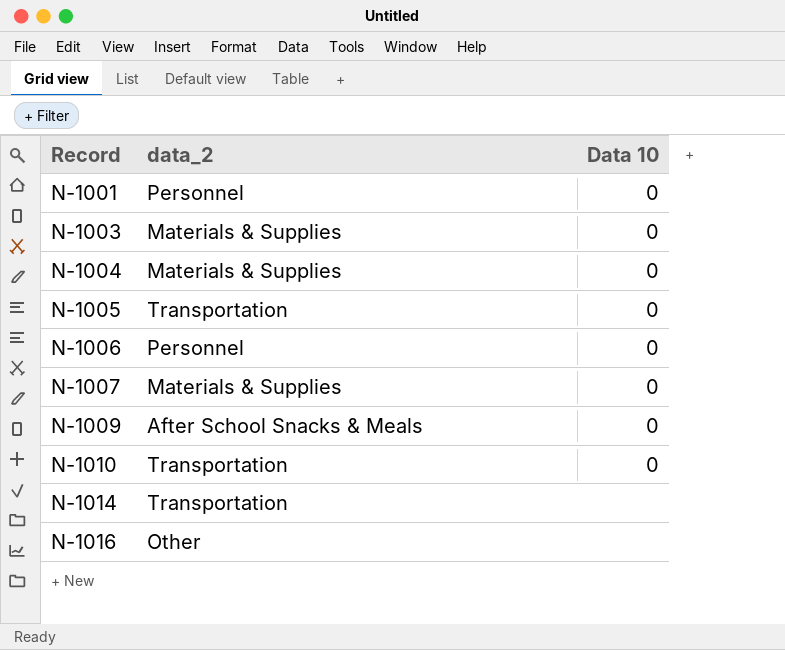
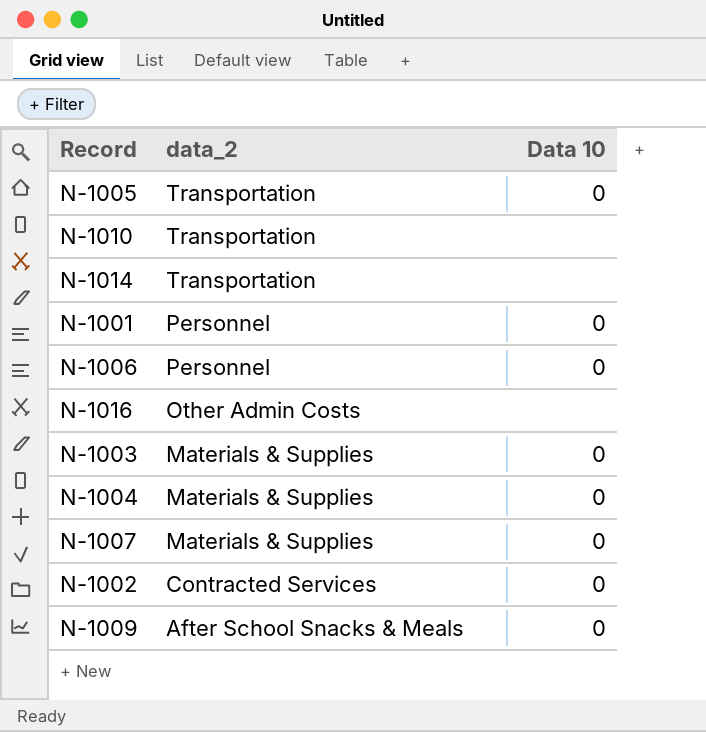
row order: Record ascending -> data_2 descending
N-1010 | Data 10: 0 -> none
N-1016 | data_2: Other -> Other Admin Costs
row N-1002: none -> Contracted Services | 0

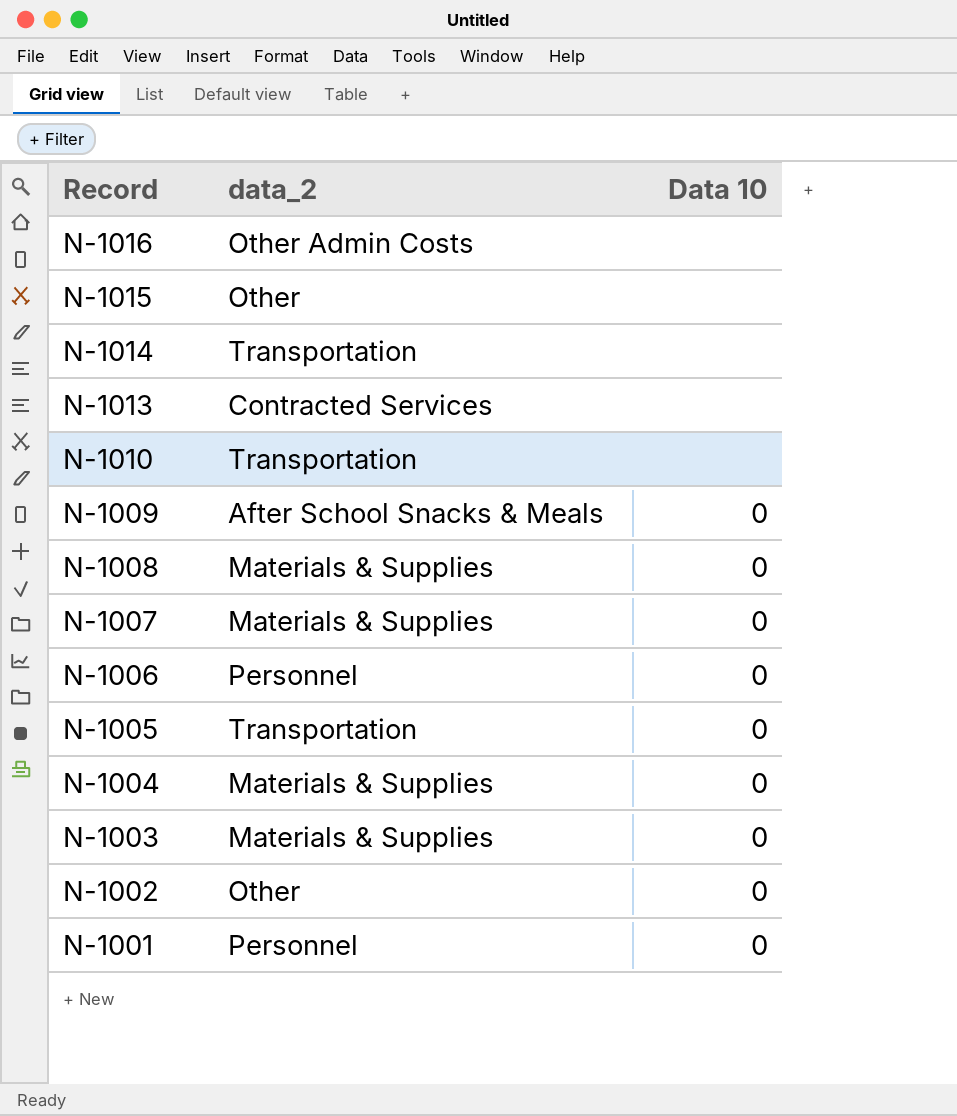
row order: data_2 descending -> Record descending
row N-1015: none -> Other | none
row N-1013: none -> Contracted Services | none
row N-1008: none -> Materials & Supplies | 0
N-1002 | data_2: Contracted Services -> Other

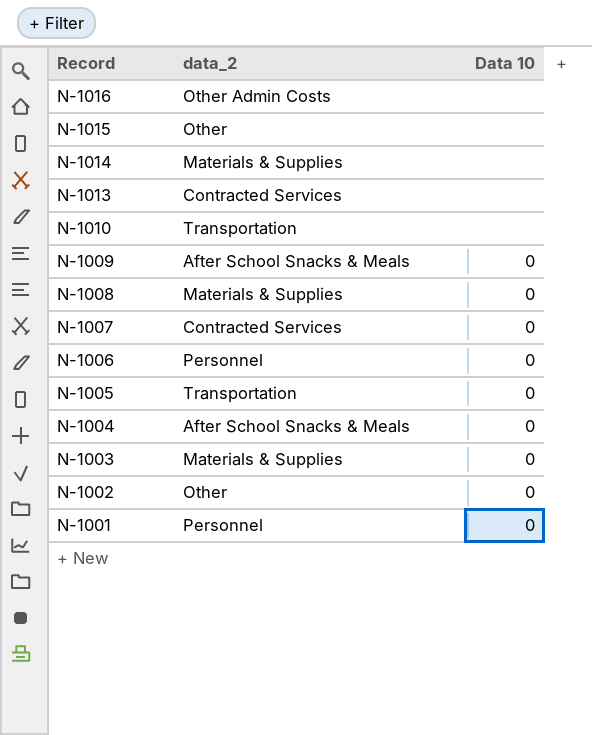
N-1014 | data_2: Transportation -> Materials & Supplies
N-1007 | data_2: Materials & Supplies -> Contracted Services
N-1004 | data_2: Materials & Supplies -> After School Snacks & Meals

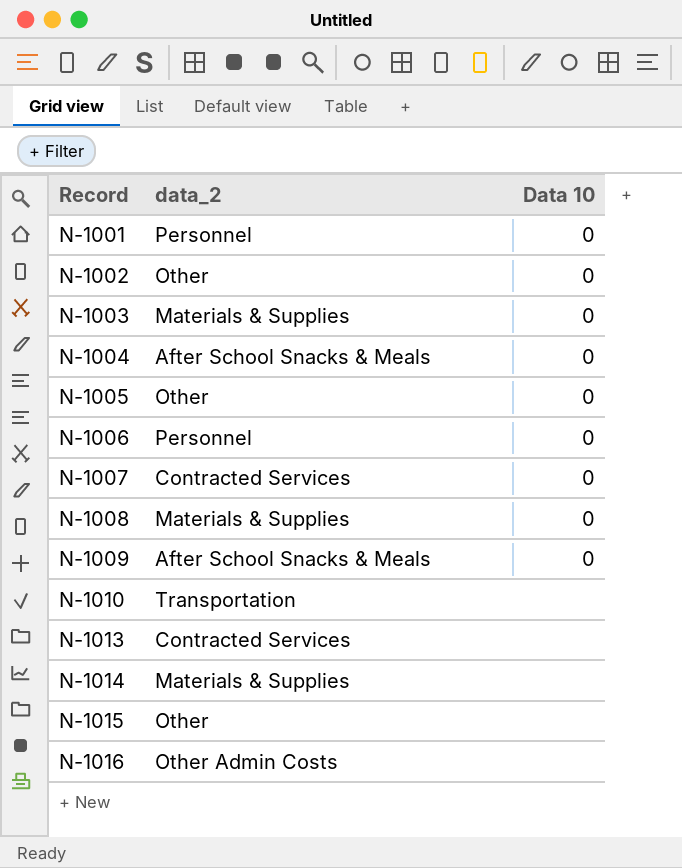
row order: Record descending -> Record ascending
N-1005 | data_2: Transportation -> Other

